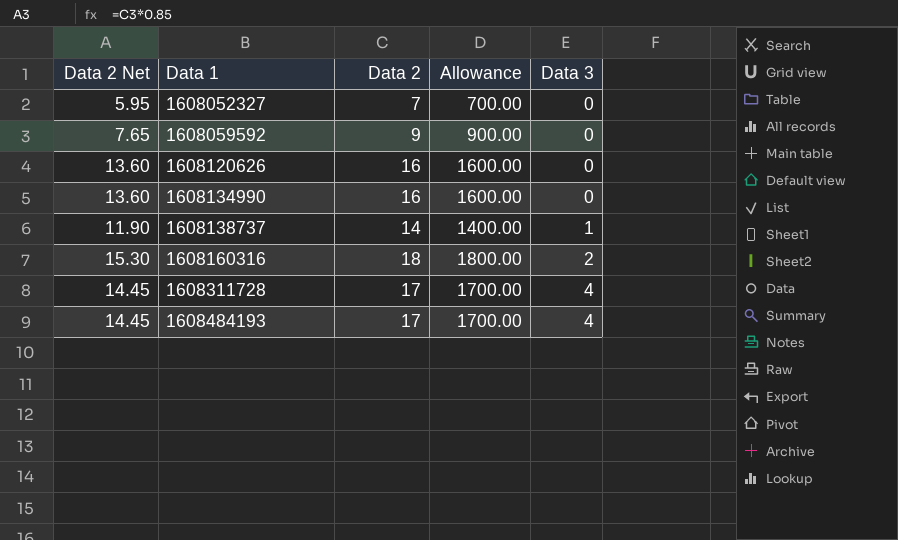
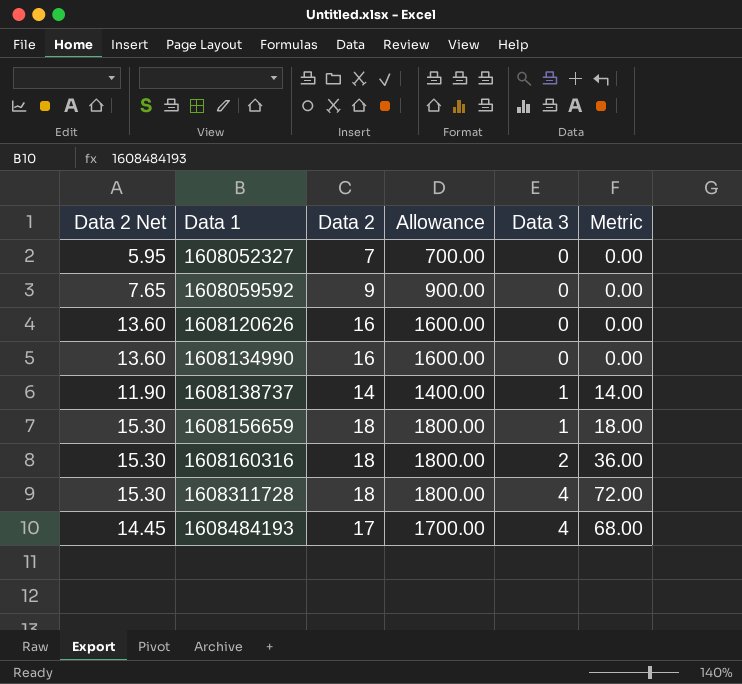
column Metric | formula: none -> [Data 2] * [Data 3]
row 1608156659: none -> 15.30 | 18 | 1800.00 | 1 | 18.00
1608311728 | Data 2 Net: 14.45 -> 15.30
1608311728 | Data 2: 17 -> 18
1608311728 | Allowance: 1700.00 -> 1800.00

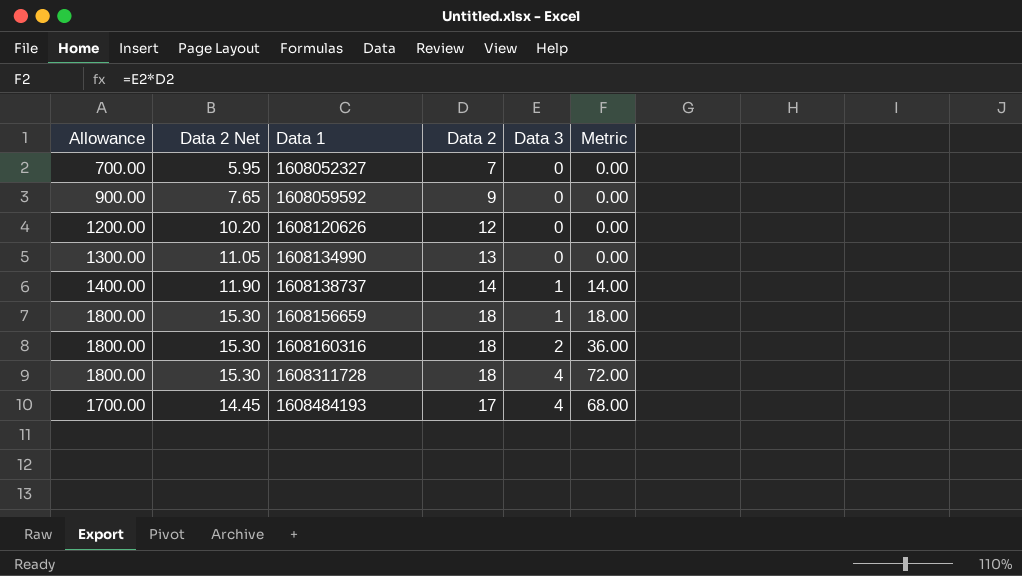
column Allowance | position: 4 -> 1
1608120626 | Allowance: 1600.00 -> 1200.00
1608120626 | Data 2 Net: 13.60 -> 10.20
1608120626 | Data 2: 16 -> 12
1608134990 | Allowance: 1600.00 -> 1300.00
1608134990 | Data 2 Net: 13.60 -> 11.05
1608134990 | Data 2: 16 -> 13

